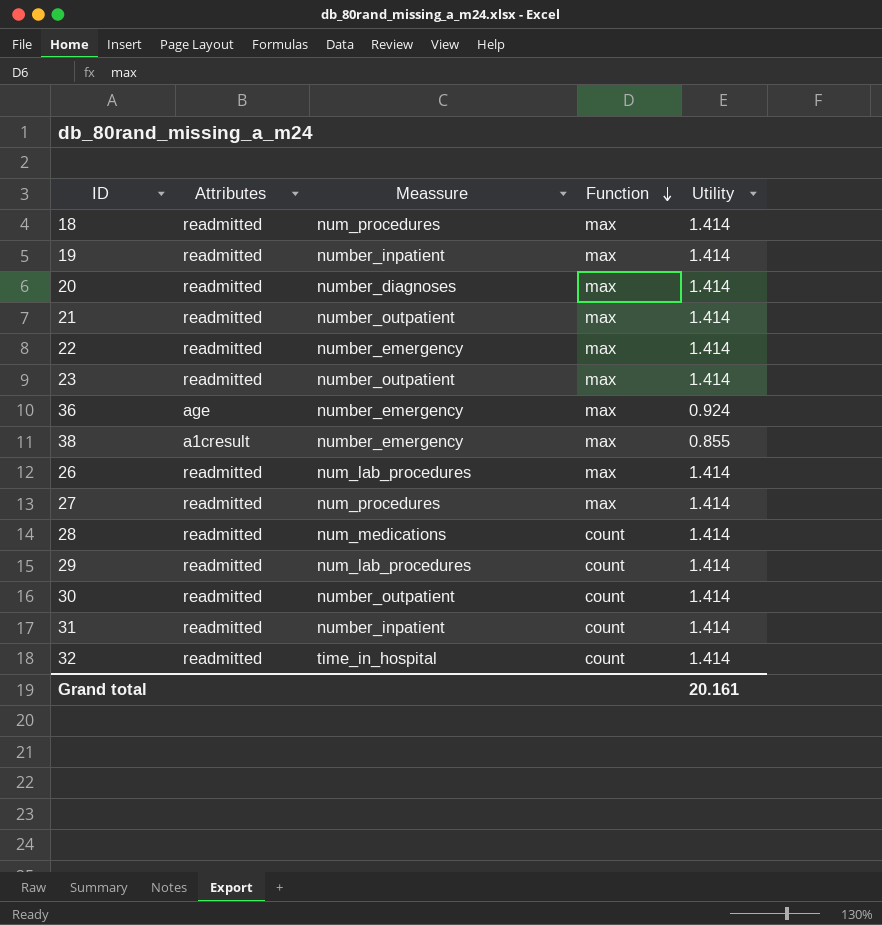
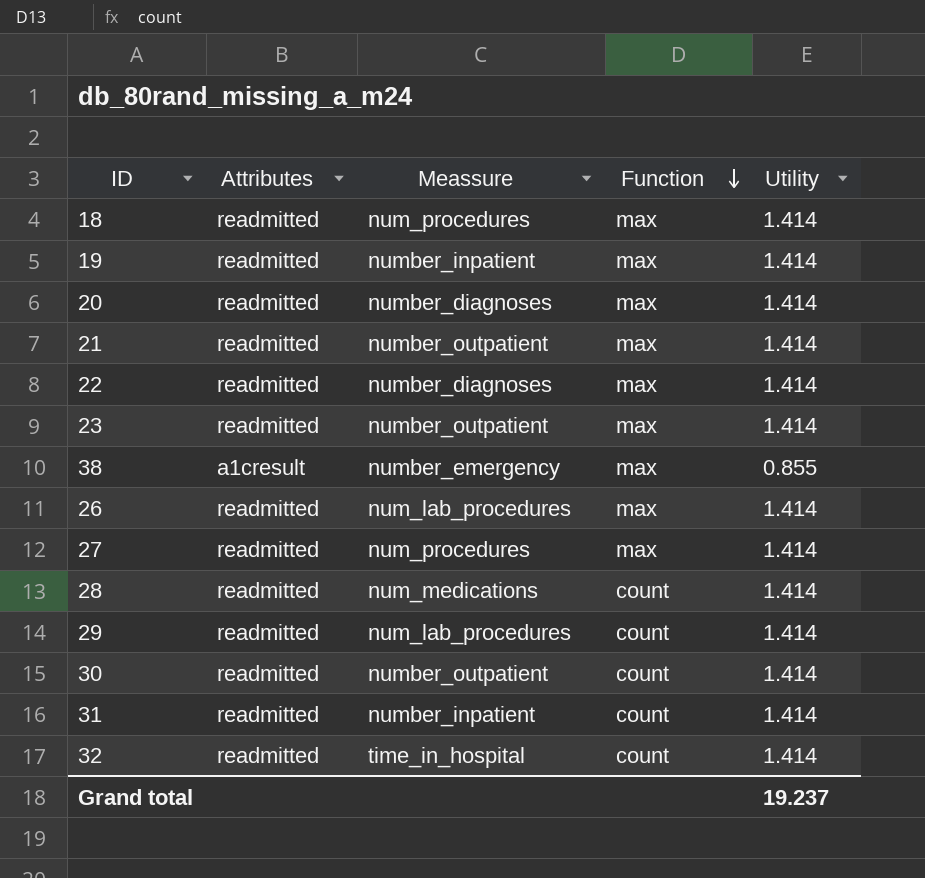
row 36: age | number_emergency | max | 0.924 -> none
22 | Meassure: number_emergency -> number_diagnoses
Grand total | Utility: 20.161 -> 19.237

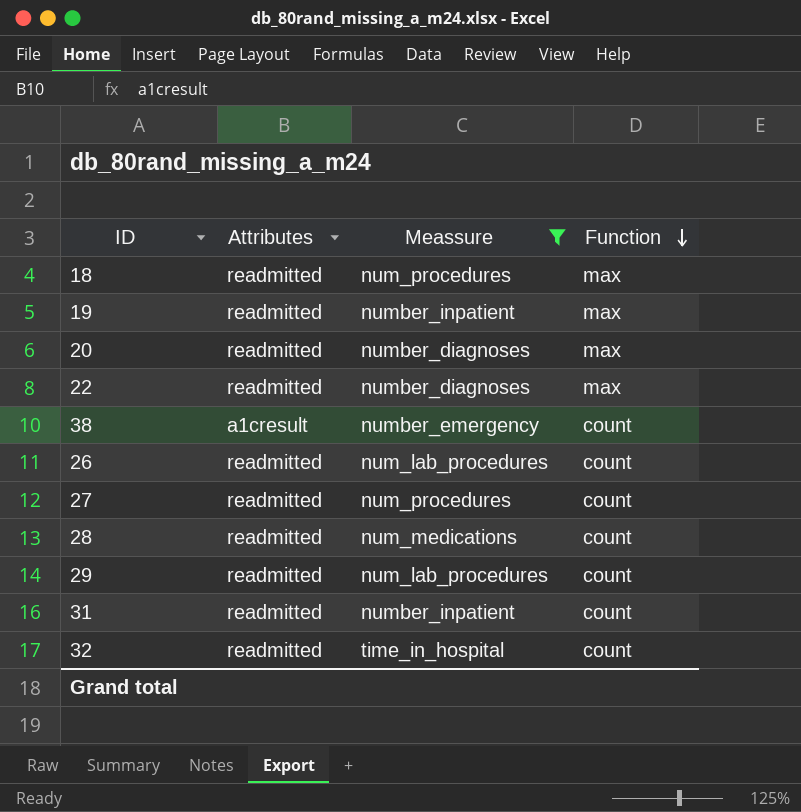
filter: none -> Meassure != number_outpatient
column Utility | position: 5 -> none
38 | Function: max -> count
26 | Function: max -> count
27 | Function: max -> count

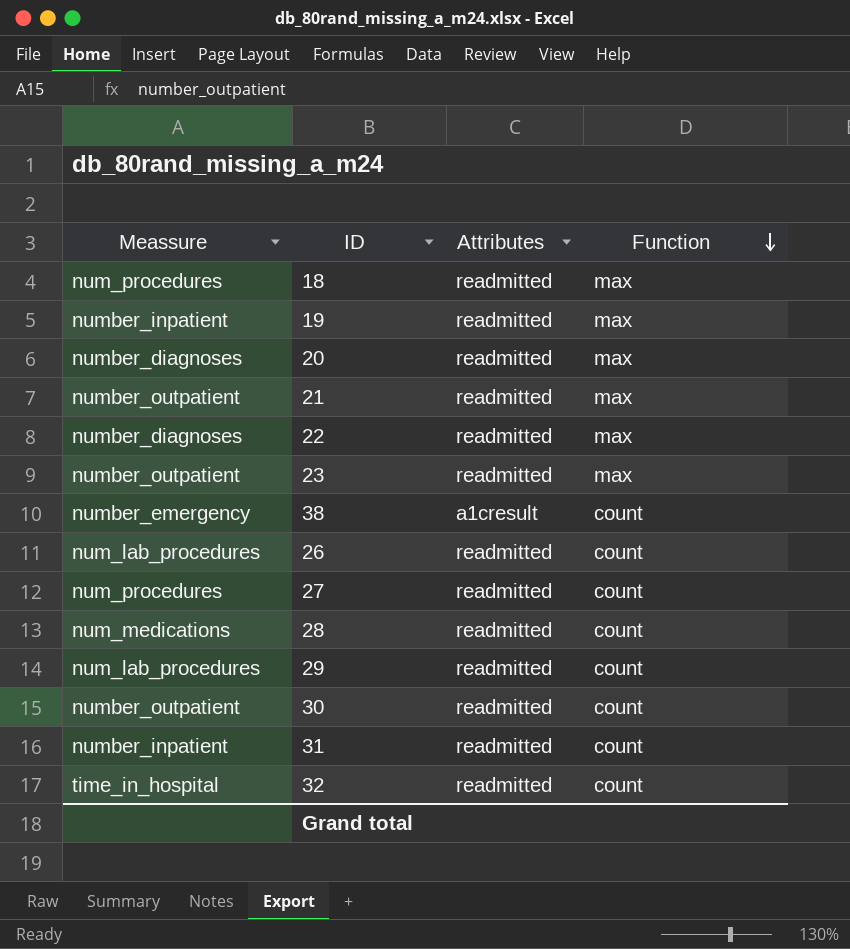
filter: Meassure != number_outpatient -> none
column Meassure | position: 3 -> 1

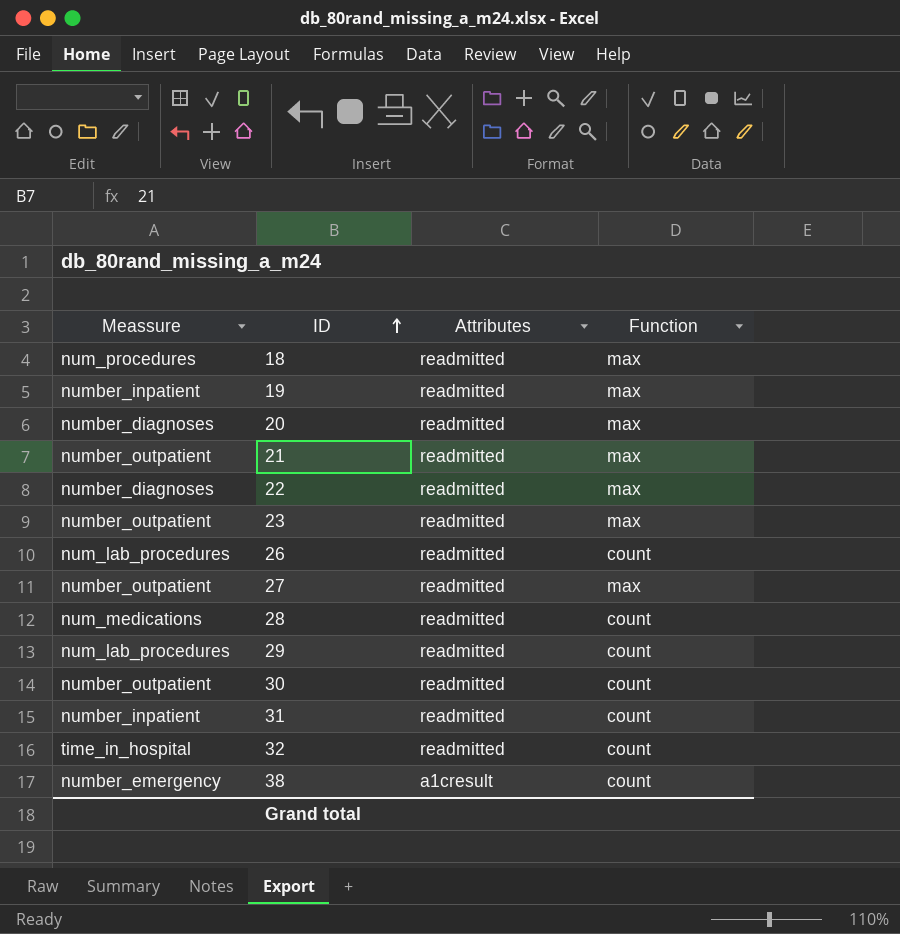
row order: Function descending -> ID ascending
27 | Meassure: num_procedures -> number_outpatient
27 | Function: count -> max

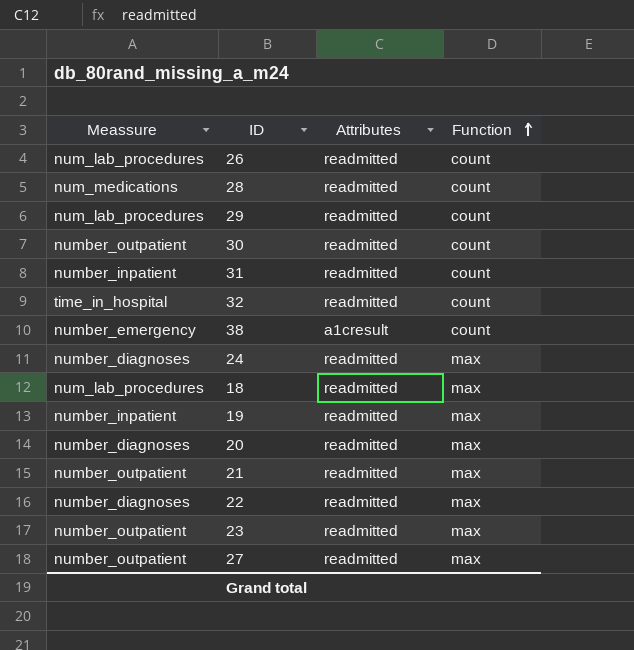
row order: ID ascending -> Function ascending
row 24: none -> number_diagnoses | readmitted | max
18 | Meassure: num_procedures -> num_lab_procedures

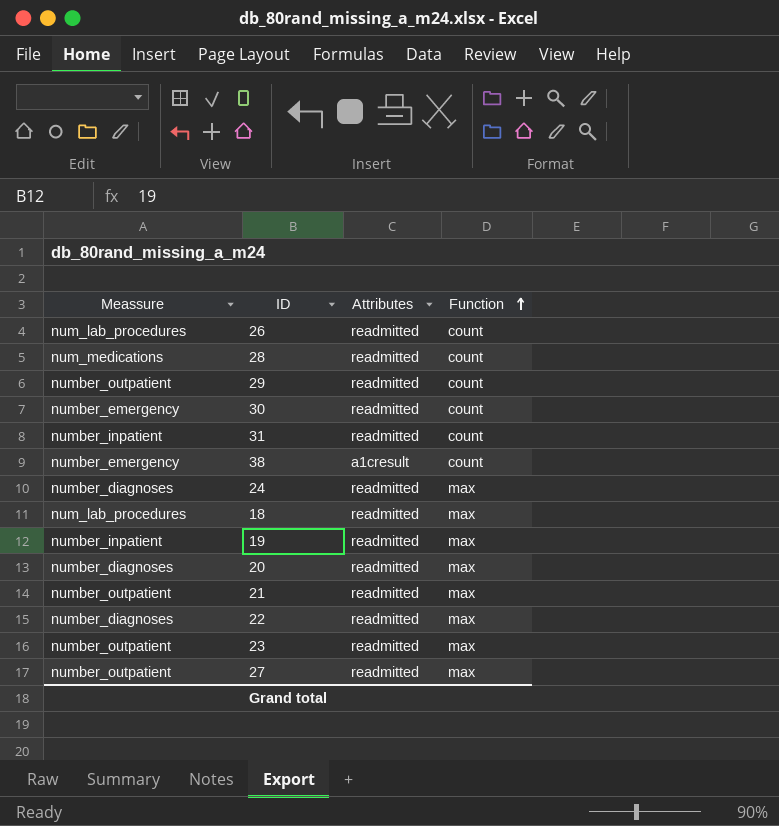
row 32: time_in_hospital | readmitted | count -> none
29 | Meassure: num_lab_procedures -> number_outpatient
30 | Meassure: number_outpatient -> number_emergency

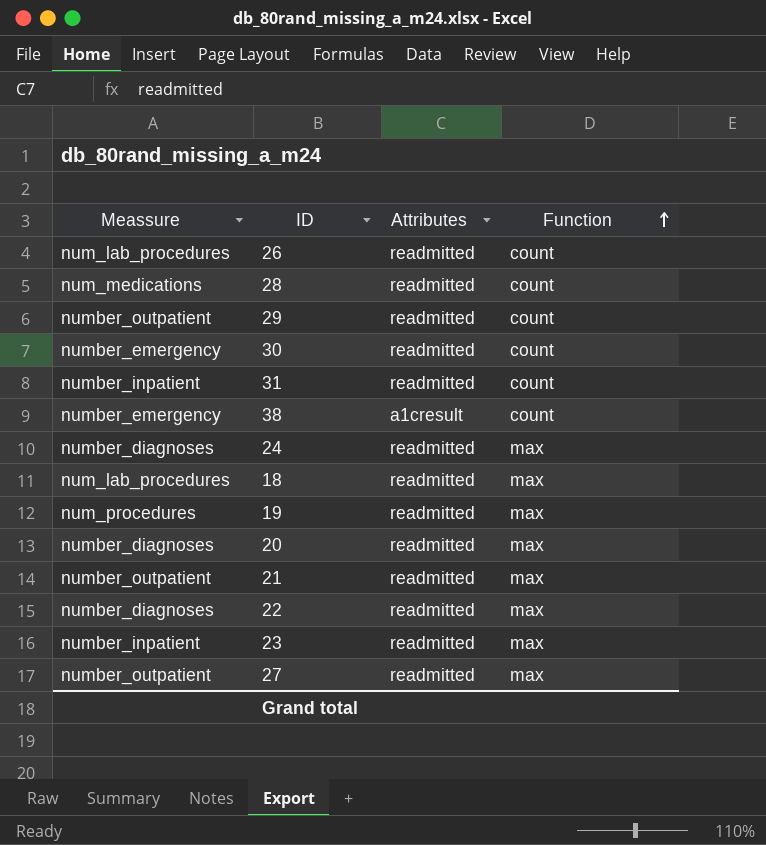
19 | Meassure: number_inpatient -> num_procedures
23 | Meassure: number_outpatient -> number_inpatient

